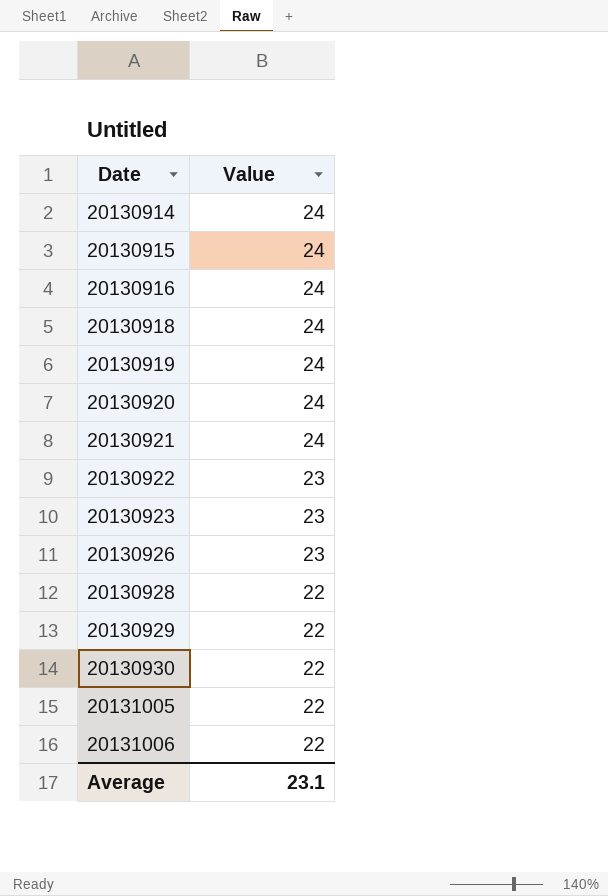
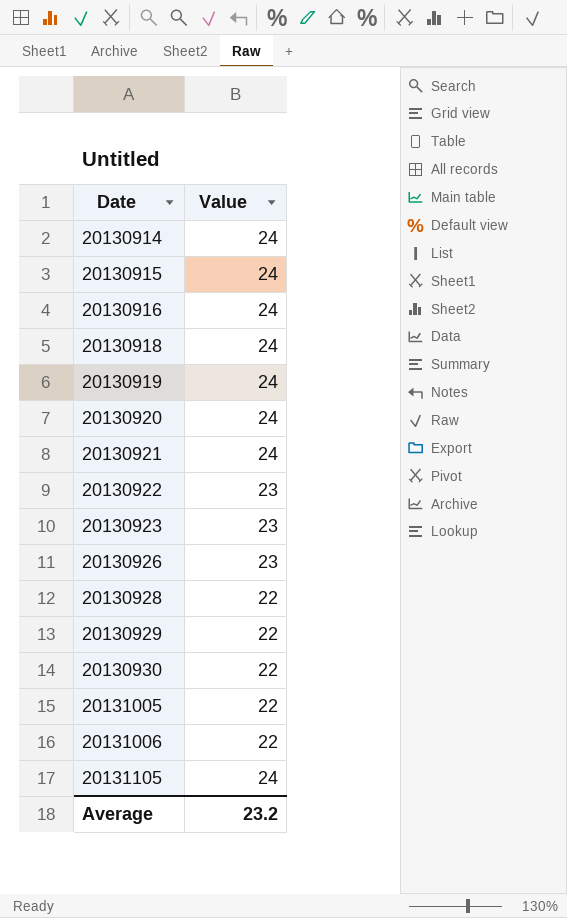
row 20131105: none -> 24
Average | Value: 23.1 -> 23.2

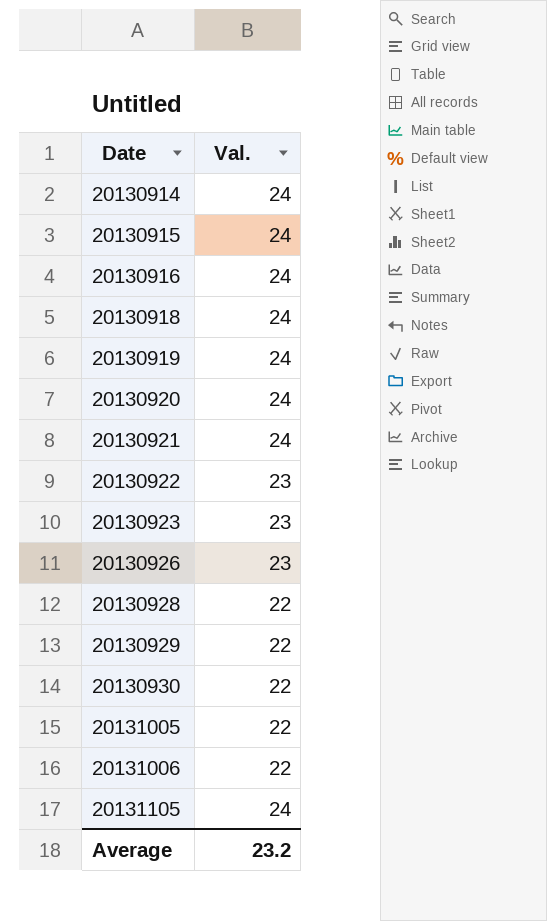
column name: Value -> Val.

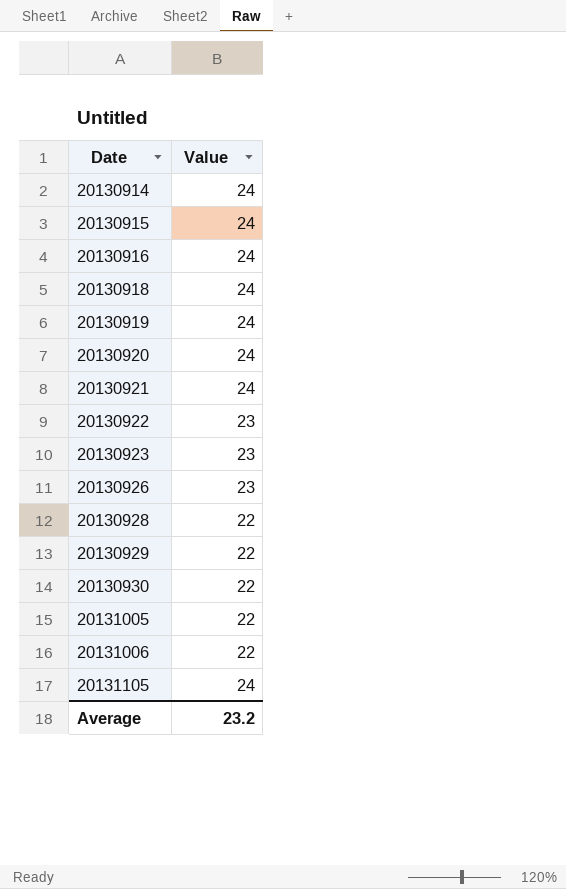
column name: Val. -> Value

